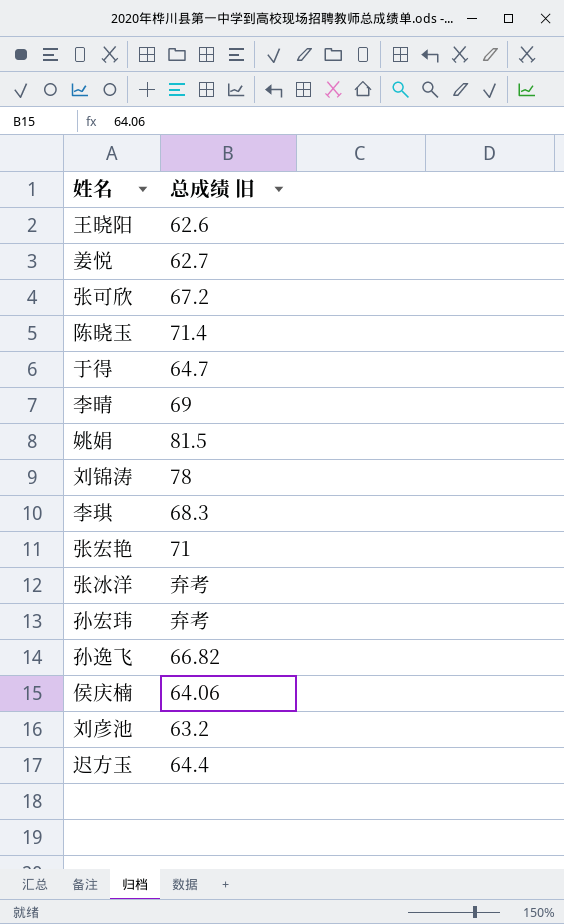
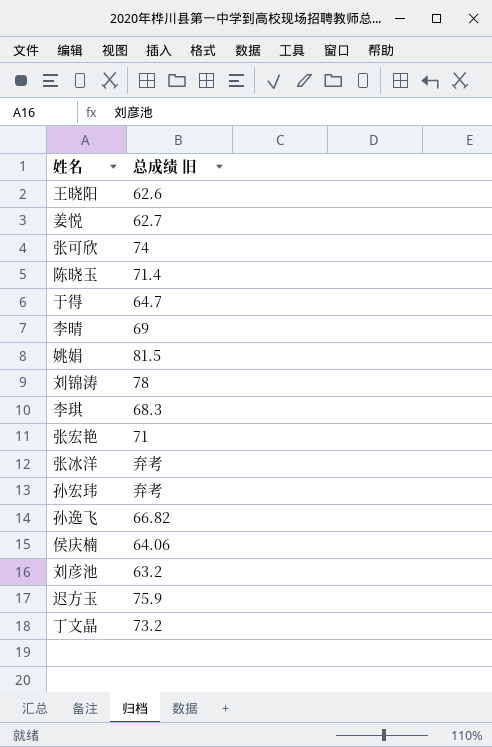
张可欣 | 总成绩 旧: 67.2 -> 74
迟方玉 | 总成绩 旧: 64.4 -> 75.9
row 丁文晶: none -> 73.2

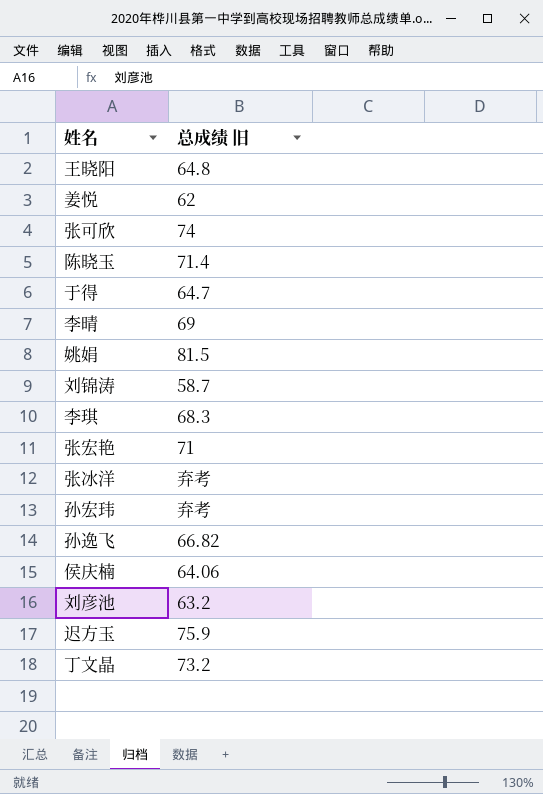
王晓阳 | 总成绩 旧: 62.6 -> 64.8
姜悦 | 总成绩 旧: 62.7 -> 62
刘锦涛 | 总成绩 旧: 78 -> 58.7

